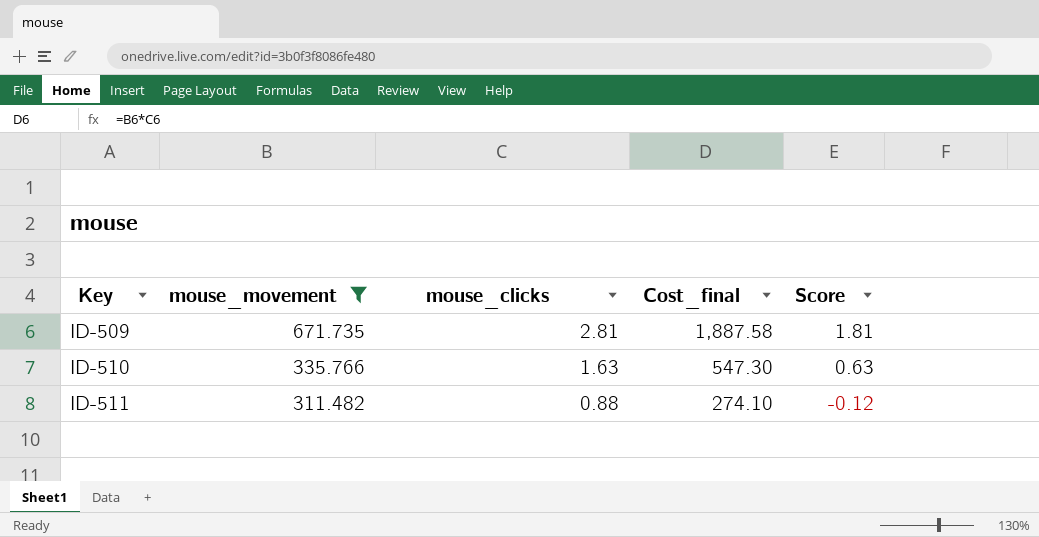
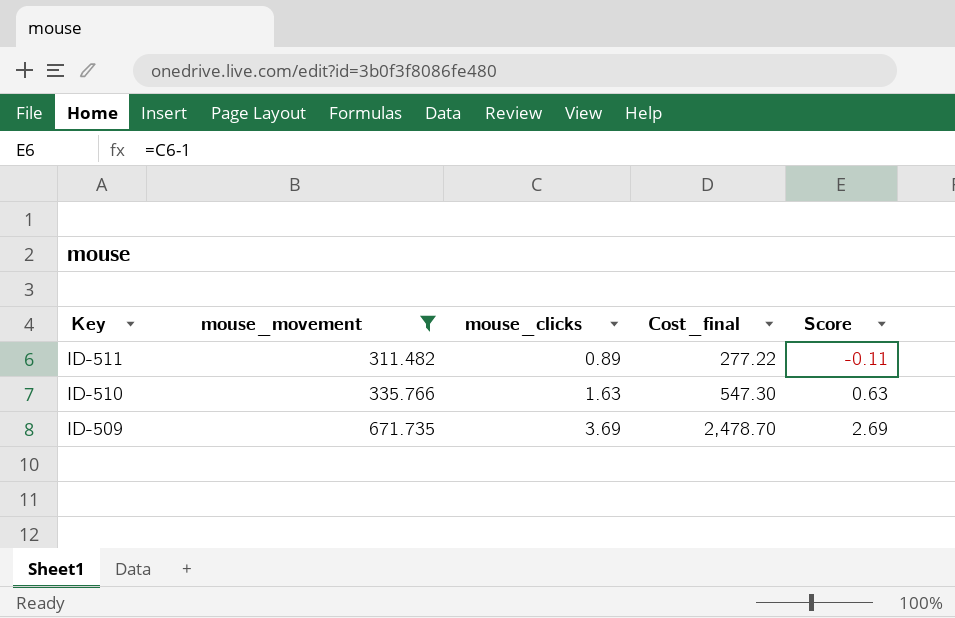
row order: Key ascending -> Key descending
ID-511 | mouse_clicks: 0.88 -> 0.89
ID-511 | Cost_final: 274.10 -> 277.22
ID-511 | Score: -0.12 -> -0.11
ID-509 | mouse_clicks: 2.81 -> 3.69
ID-509 | Cost_final: 1,887.58 -> 2,478.70
ID-509 | Score: 1.81 -> 2.69

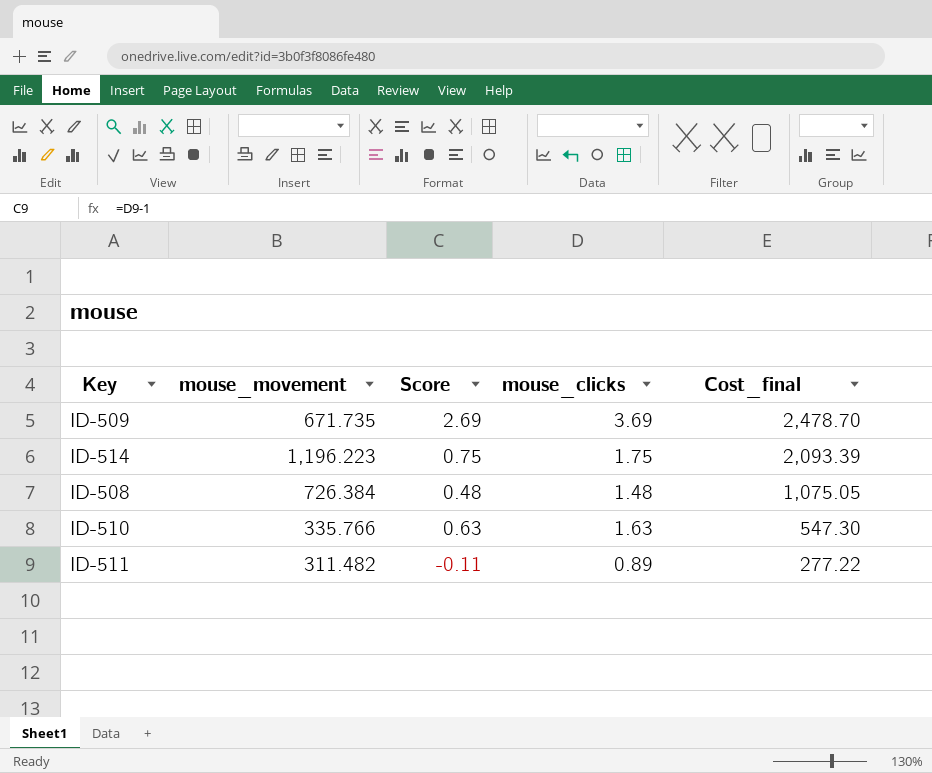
filter: mouse_movement <= 671.735 -> none
row order: Key descending -> Cost_final descending
column Score | position: 5 -> 3

